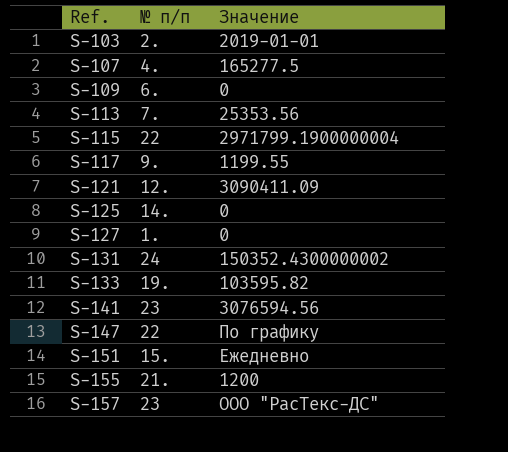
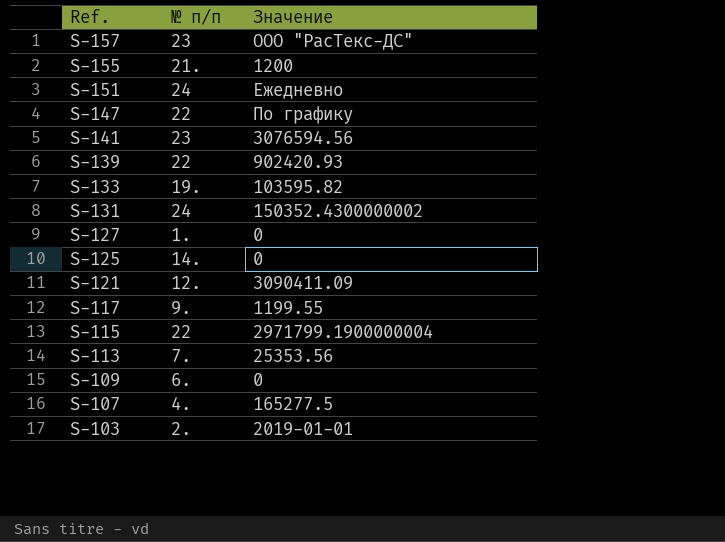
row order: Ref. ascending -> Ref. descending
S-151 | № п/п: 15. -> 24
row S-139: none -> 22 | 902420.93

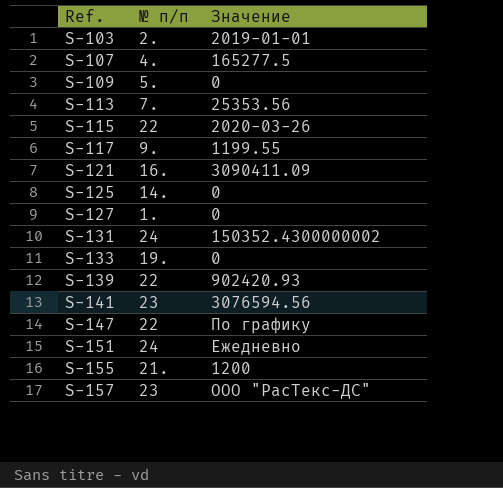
row order: Ref. descending -> Ref. ascending
S-109 | № п/п: 6. -> 5.
S-115 | Значение: 2971799.1900000004 -> 2020-03-26
S-121 | № п/п: 12. -> 16.
S-133 | Значение: 103595.82 -> 0

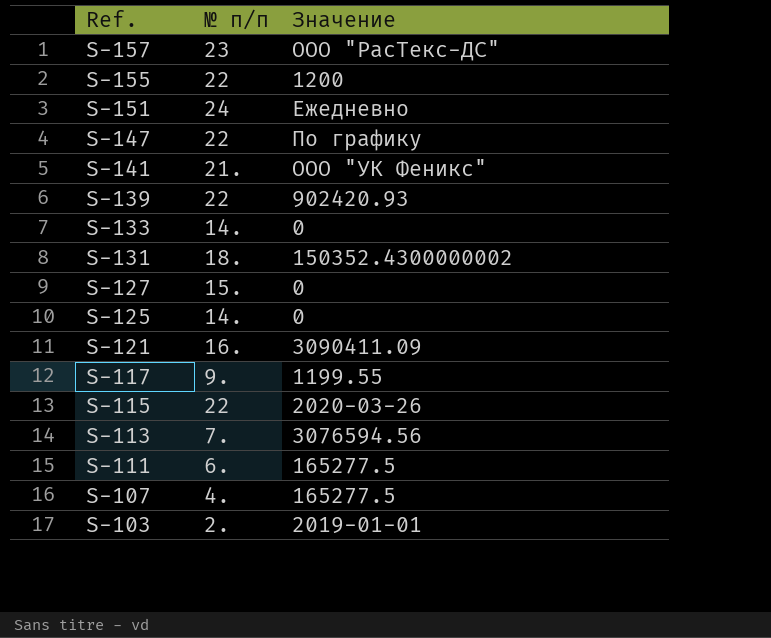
row order: Ref. ascending -> Ref. descending
row S-109: 5. | 0 -> none
S-155 | № п/п: 21. -> 22
S-141 | № п/п: 23 -> 21.
S-141 | Значение: 3076594.56 -> ООО "УК Феникс"
S-133 | № п/п: 19. -> 14.
S-131 | № п/п: 24 -> 18.
S-127 | № п/п: 1. -> 15.
S-113 | Значение: 25353.56 -> 3076594.56
row S-111: none -> 6. | 165277.5

